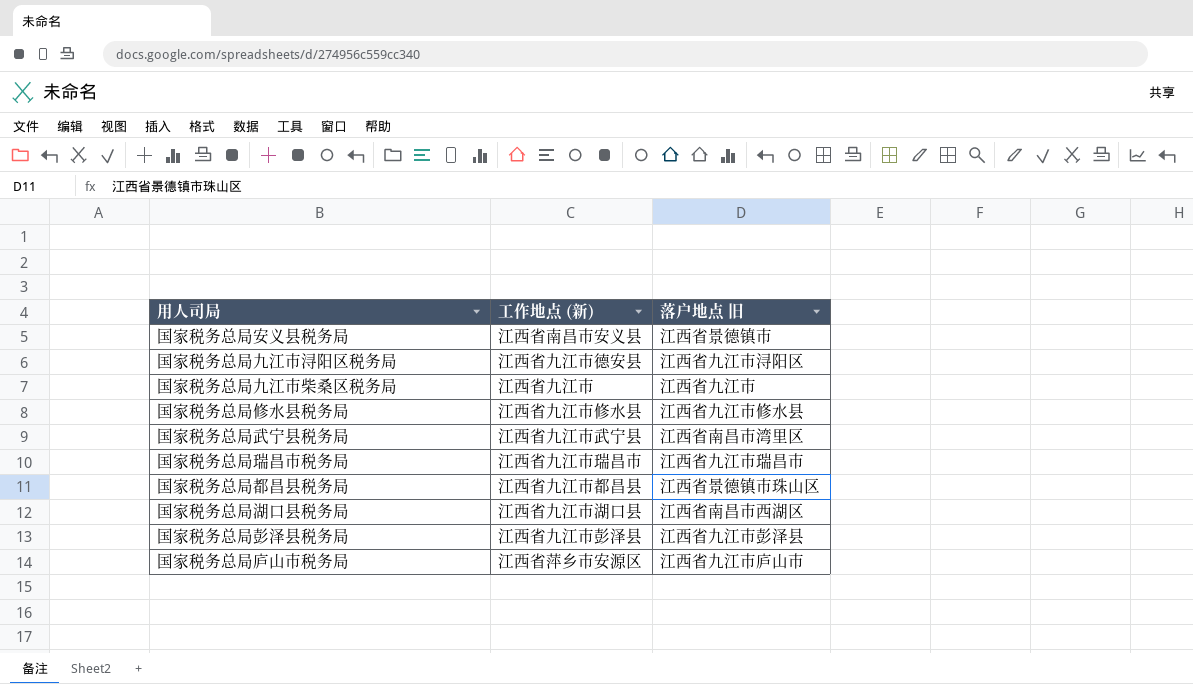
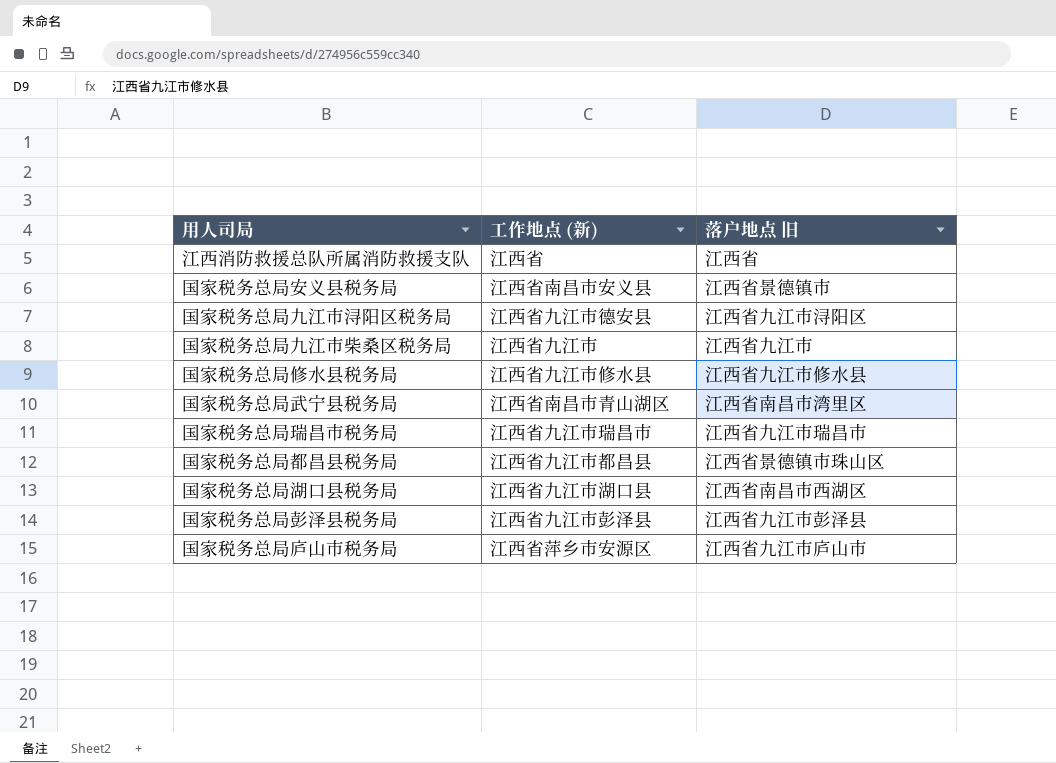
row 江西消防救援总队所属消防救援支队: none -> 江西省 | 江西省
国家税务总局武宁县税务局 | 工作地点 (新): 江西省九江市武宁县 -> 江西省南昌市青山湖区

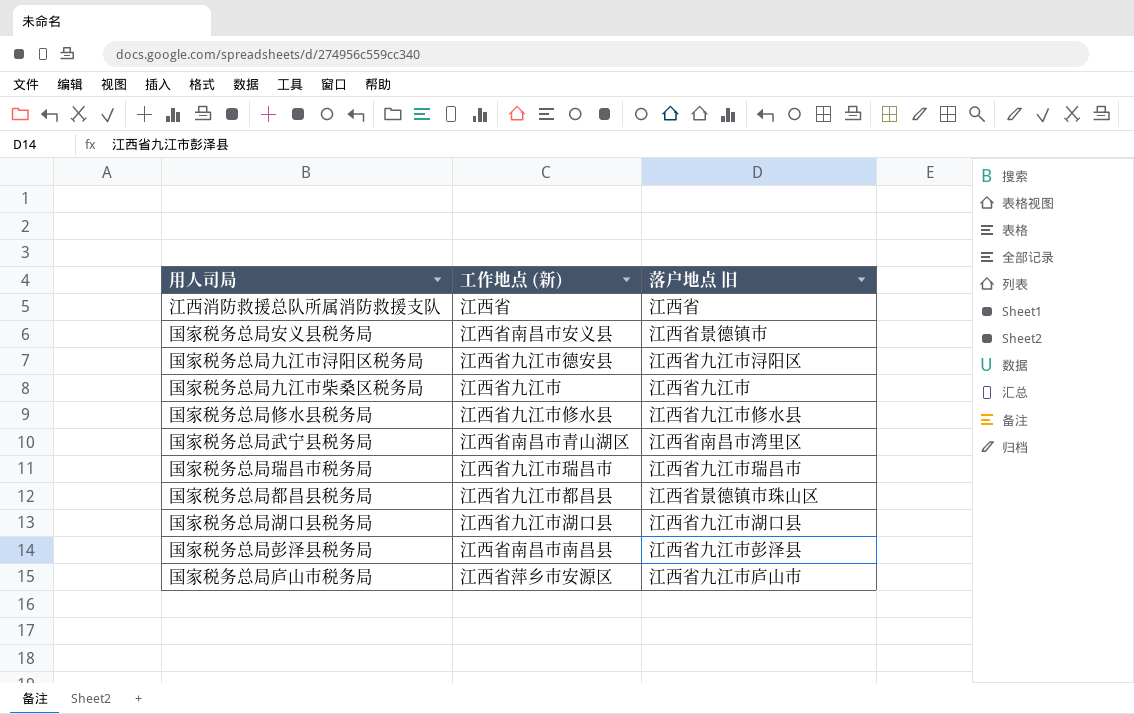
国家税务总局湖口县税务局 | 落户地点 旧: 江西省南昌市西湖区 -> 江西省九江市湖口县
国家税务总局彭泽县税务局 | 工作地点 (新): 江西省九江市彭泽县 -> 江西省南昌市南昌县

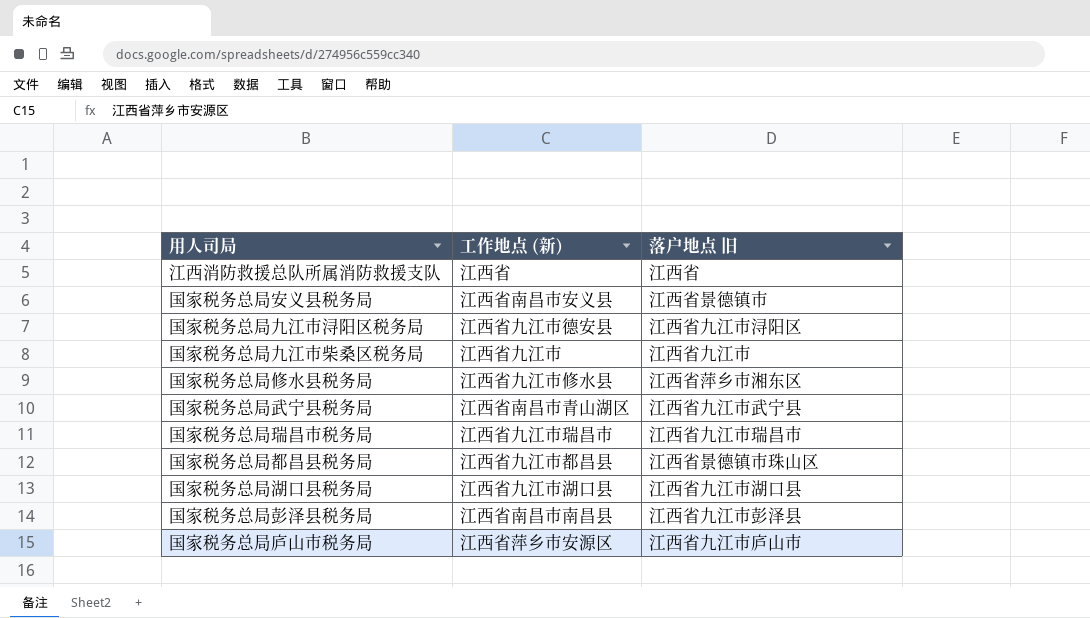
国家税务总局修水县税务局 | 落户地点 旧: 江西省九江市修水县 -> 江西省萍乡市湘东区
国家税务总局武宁县税务局 | 落户地点 旧: 江西省南昌市湾里区 -> 江西省九江市武宁县

